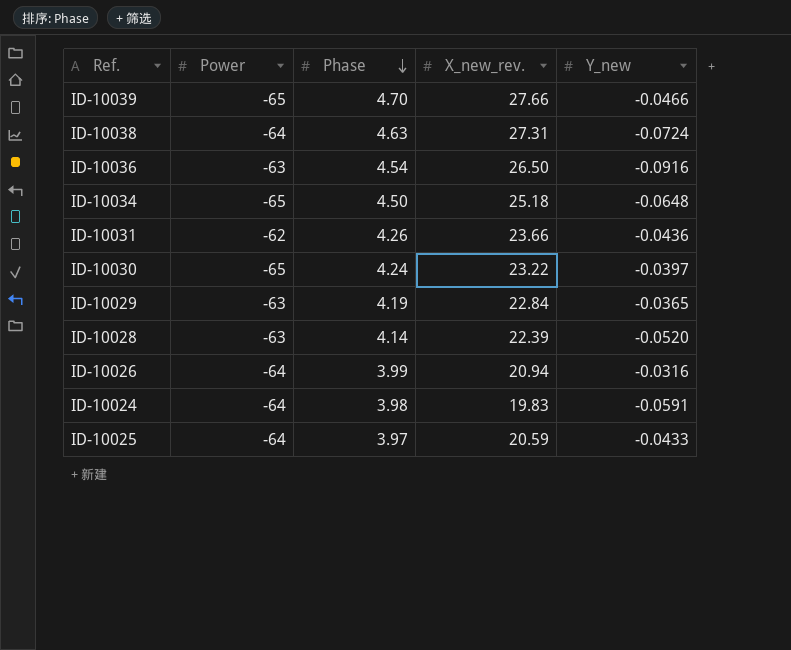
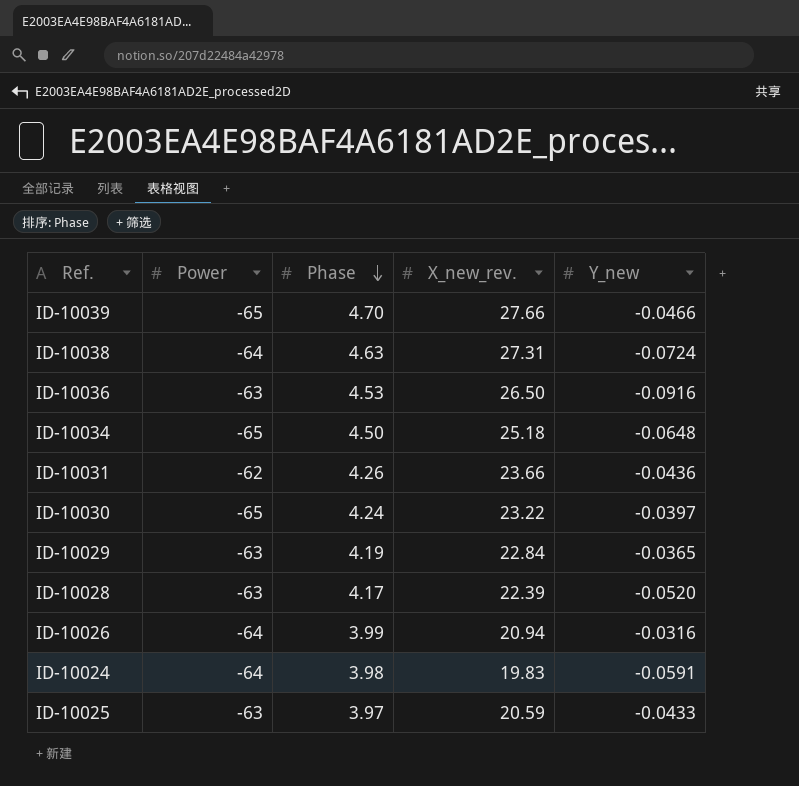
ID-10036 | Phase: 4.54 -> 4.53
ID-10028 | Phase: 4.14 -> 4.17
ID-10025 | Power: -64 -> -63

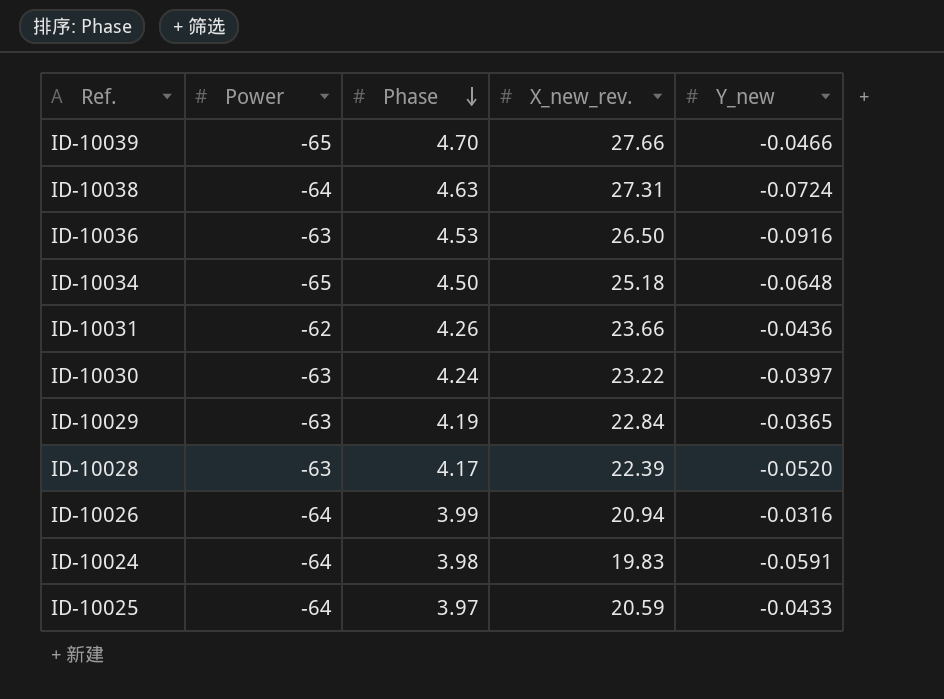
ID-10030 | Power: -65 -> -63
ID-10025 | Power: -63 -> -64

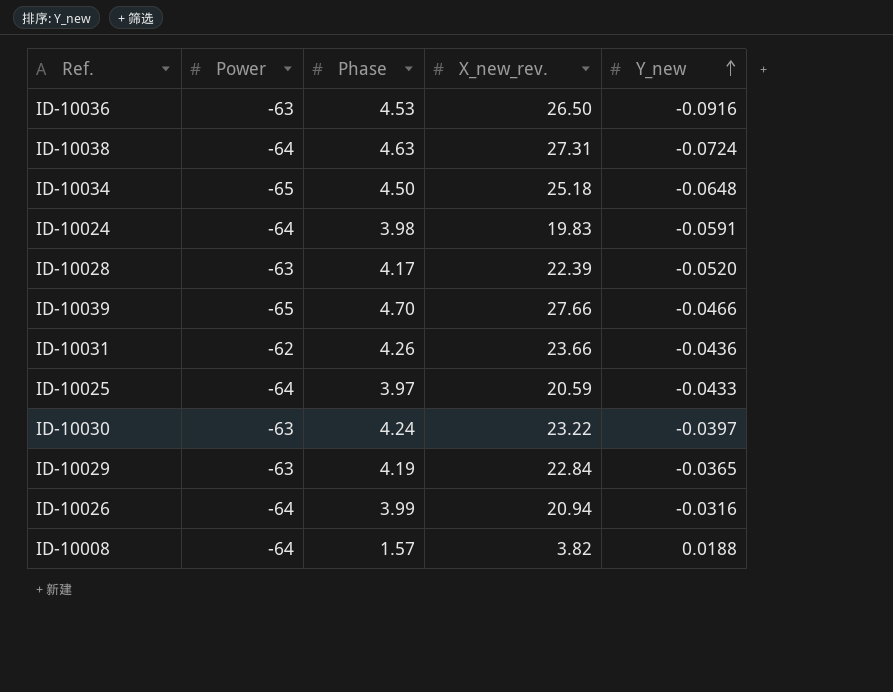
row order: Phase descending -> Y_new ascending
row ID-10008: none -> -64 | 1.57 | 3.82 | 0.0188

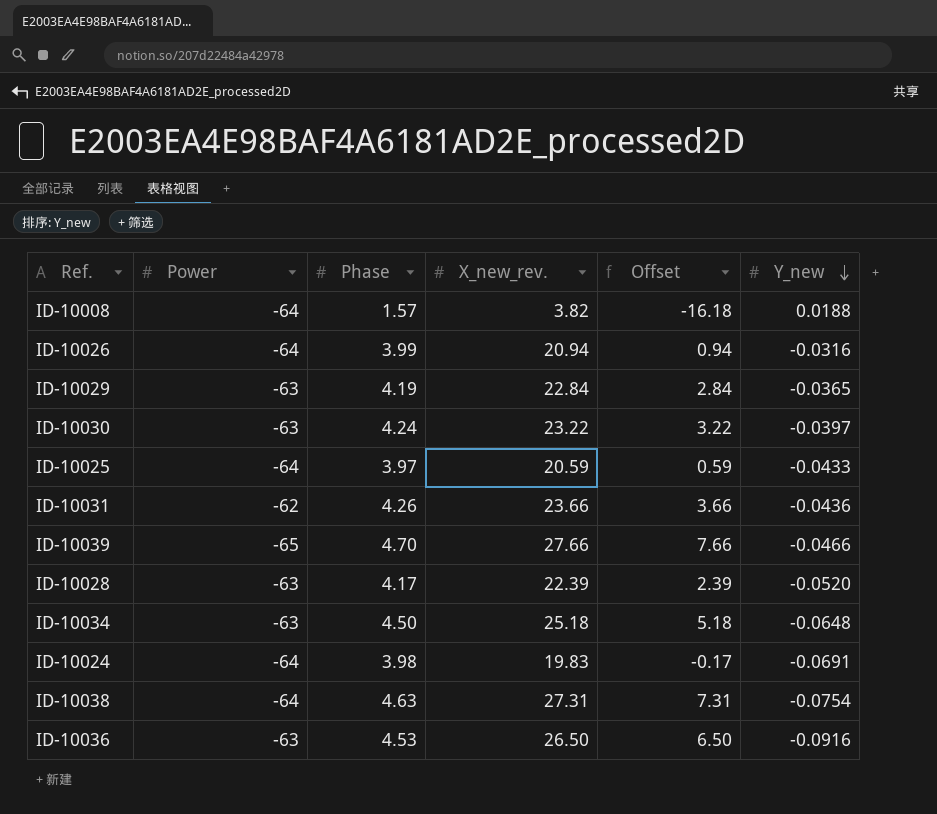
row order: Y_new ascending -> Y_new descending
column Offset | formula: none -> [X_new_rev.] - 20
ID-10034 | Power: -65 -> -63
ID-10024 | Y_new: -0.0591 -> -0.0691
ID-10038 | Y_new: -0.0724 -> -0.0754

